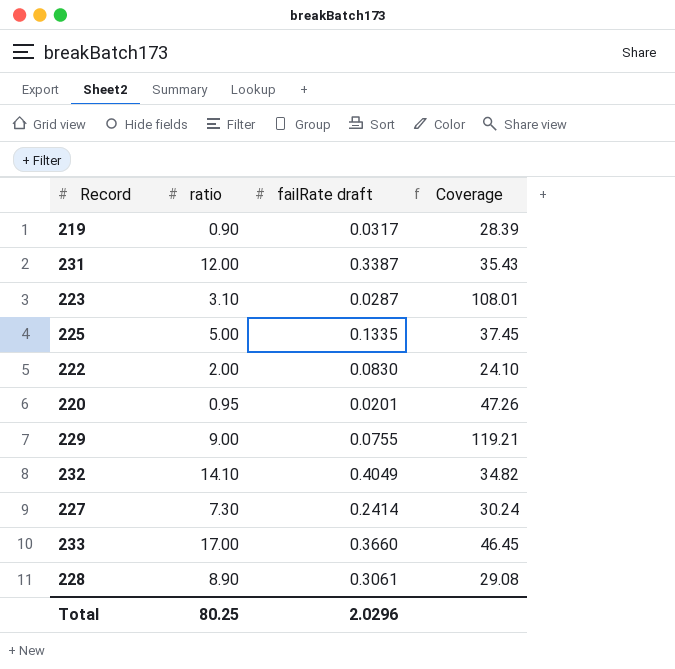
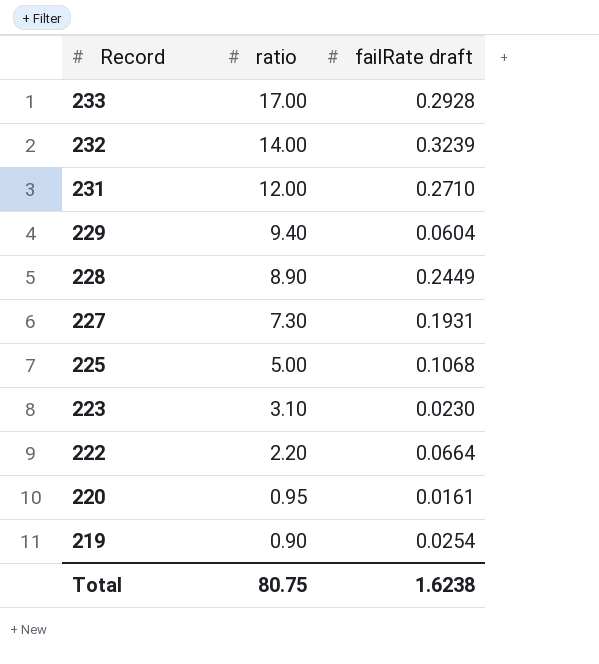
row order: none -> Record descending
column Coverage | formula: [ratio] / [failRate draft] -> none
233 | failRate draft: 0.3660 -> 0.2928
232 | ratio: 14.10 -> 14.00
232 | failRate draft: 0.4049 -> 0.3239
231 | failRate draft: 0.3387 -> 0.2710
229 | ratio: 9.00 -> 9.40
229 | failRate draft: 0.0755 -> 0.0604
228 | failRate draft: 0.3061 -> 0.2449
227 | failRate draft: 0.2414 -> 0.1931
225 | failRate draft: 0.1335 -> 0.1068
223 | failRate draft: 0.0287 -> 0.0230
222 | ratio: 2.00 -> 2.20
222 | failRate draft: 0.0830 -> 0.0664
220 | failRate draft: 0.0201 -> 0.0161
219 | failRate draft: 0.0317 -> 0.0254
Total | ratio: 80.25 -> 80.75
Total | failRate draft: 2.0296 -> 1.6238

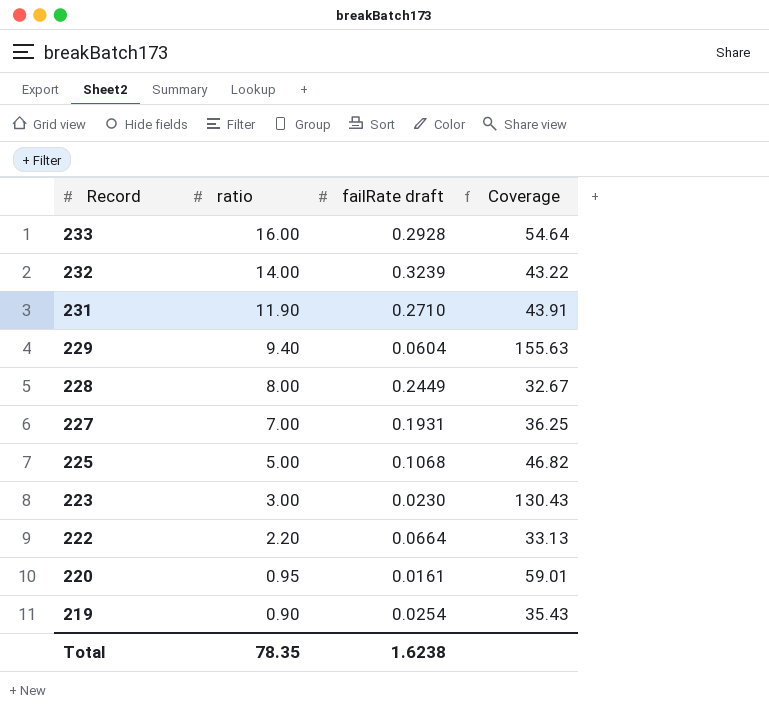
column Coverage | formula: none -> [ratio] / [failRate draft]
233 | ratio: 17.00 -> 16.00
231 | ratio: 12.00 -> 11.90
228 | ratio: 8.90 -> 8.00
227 | ratio: 7.30 -> 7.00
223 | ratio: 3.10 -> 3.00
Total | ratio: 80.75 -> 78.35

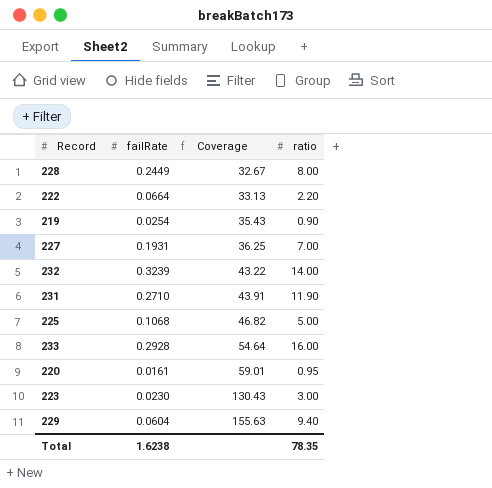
row order: Record descending -> Coverage ascending
column name: failRate draft -> failRate
column ratio | position: 2 -> 4

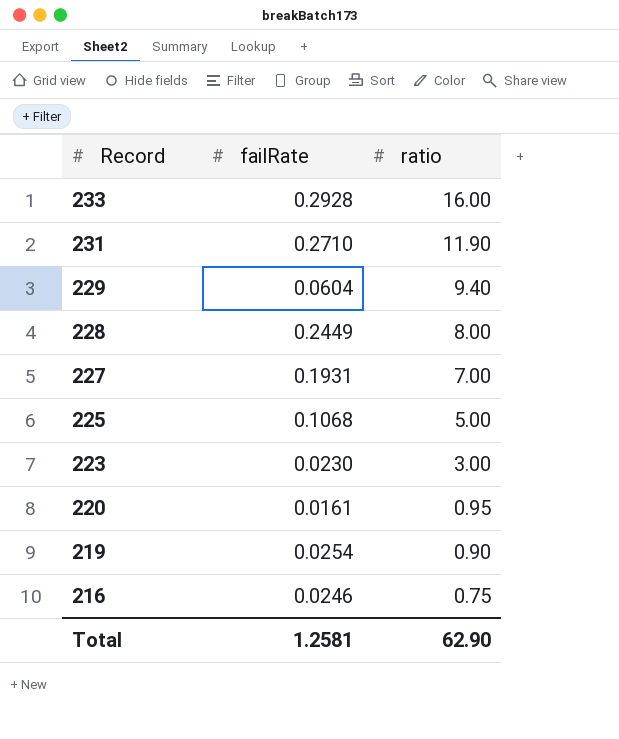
row order: Coverage ascending -> Record descending
column Coverage | formula: [ratio] / [failRate] -> none
row 222: 0.0664 | 33.13 | 2.20 -> none
row 232: 0.3239 | 43.22 | 14.00 -> none
row 216: none -> 0.0246 | 0.75
Total | failRate: 1.6238 -> 1.2581
Total | ratio: 78.35 -> 62.90

